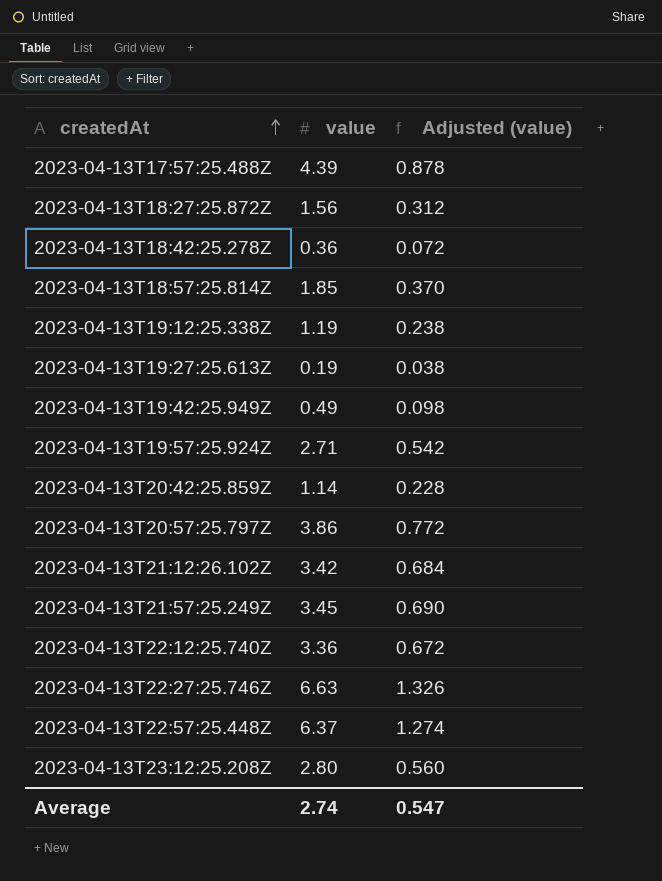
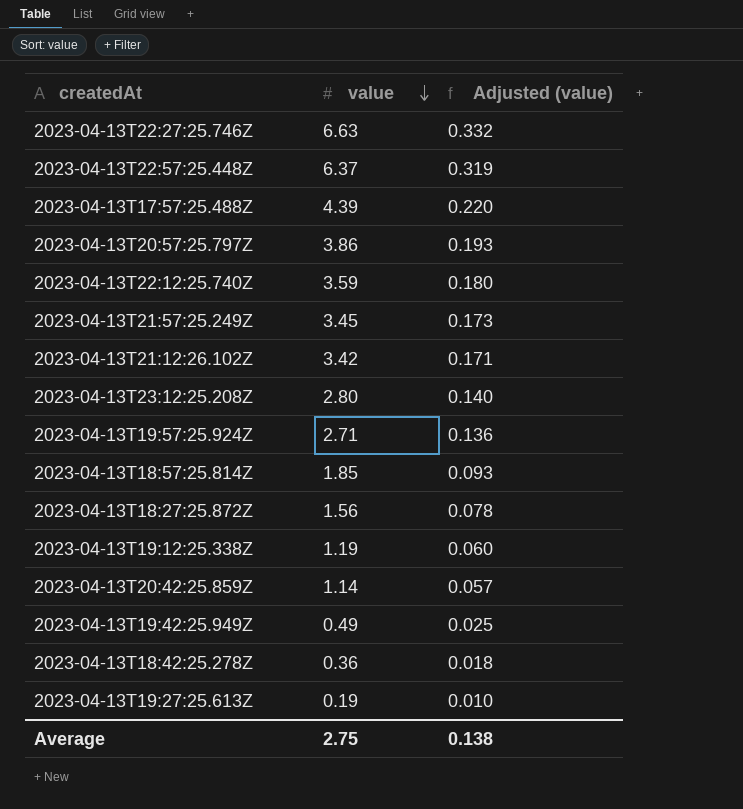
row order: createdAt ascending -> value descending
column Adjusted (value) | formula: [value] * 0.2 -> [value] * 0.05
2023-04-13T22:12:25.740Z | value: 3.36 -> 3.59
Average | value: 2.74 -> 2.75
Average | Adjusted (value): 0.547 -> 0.138

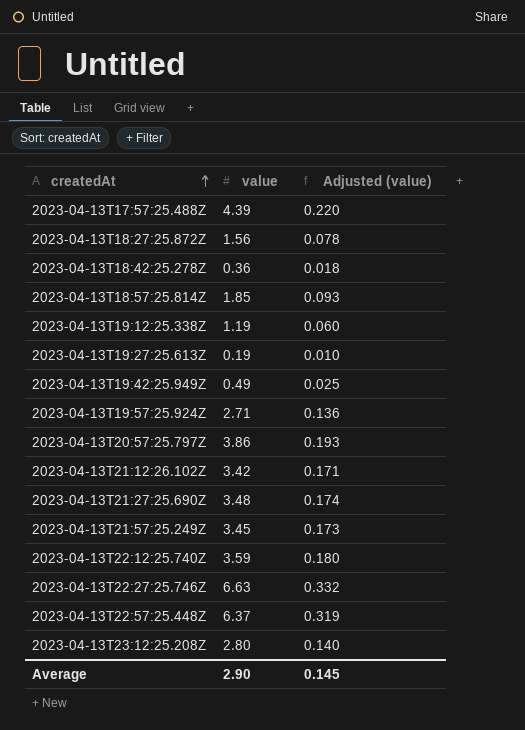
row order: value descending -> createdAt ascending
row 2023-04-13T20:42:25.859Z: 1.14 | 0.057 -> none
row 2023-04-13T21:27:25.690Z: none -> 3.48 | 0.174
Average | value: 2.75 -> 2.90
Average | Adjusted (value): 0.138 -> 0.145

